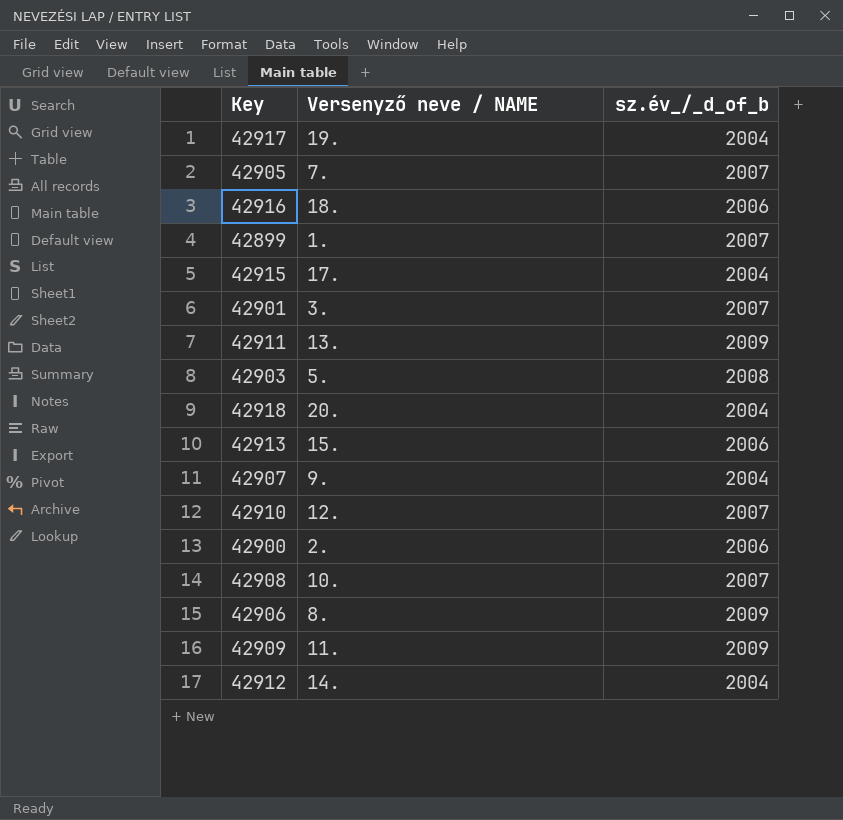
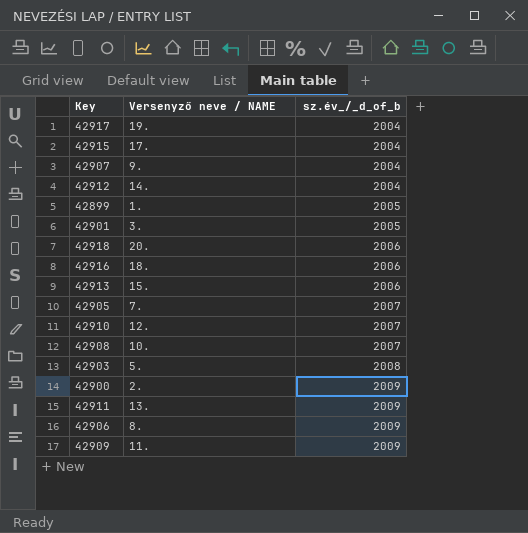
row order: none -> sz.év_/_d_of_b ascending
42899 | sz.év_/_d_of_b: 2007 -> 2005
42901 | sz.év_/_d_of_b: 2007 -> 2005
42918 | sz.év_/_d_of_b: 2004 -> 2006
42900 | sz.év_/_d_of_b: 2006 -> 2009

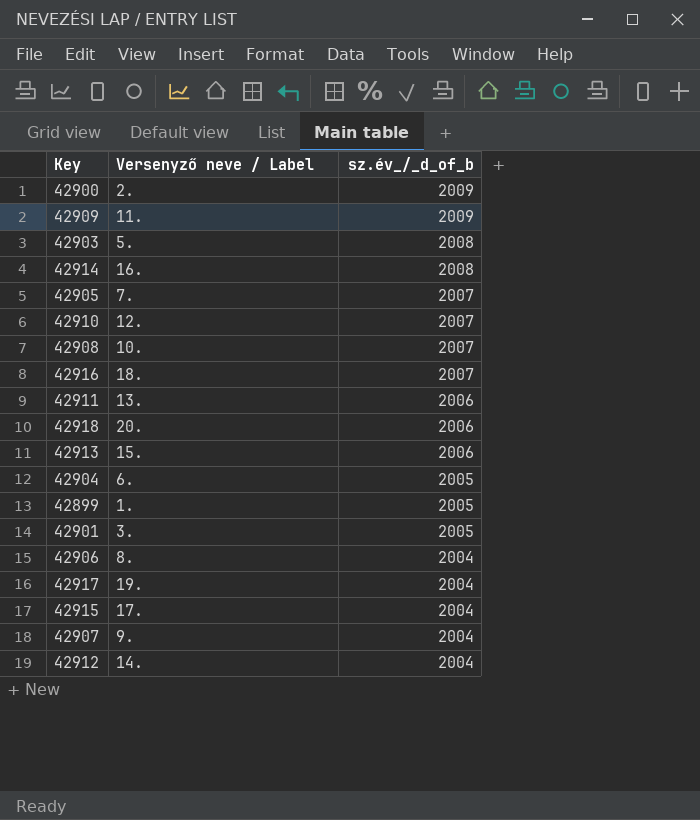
row order: sz.év_/_d_of_b ascending -> sz.év_/_d_of_b descending
column name: Versenyző neve / NAME -> Versenyző neve / Label
row 42914: none -> 16. | 2008
42916 | sz.év_/_d_of_b: 2006 -> 2007
42911 | sz.év_/_d_of_b: 2009 -> 2006
row 42904: none -> 6. | 2005
42906 | sz.év_/_d_of_b: 2009 -> 2004

